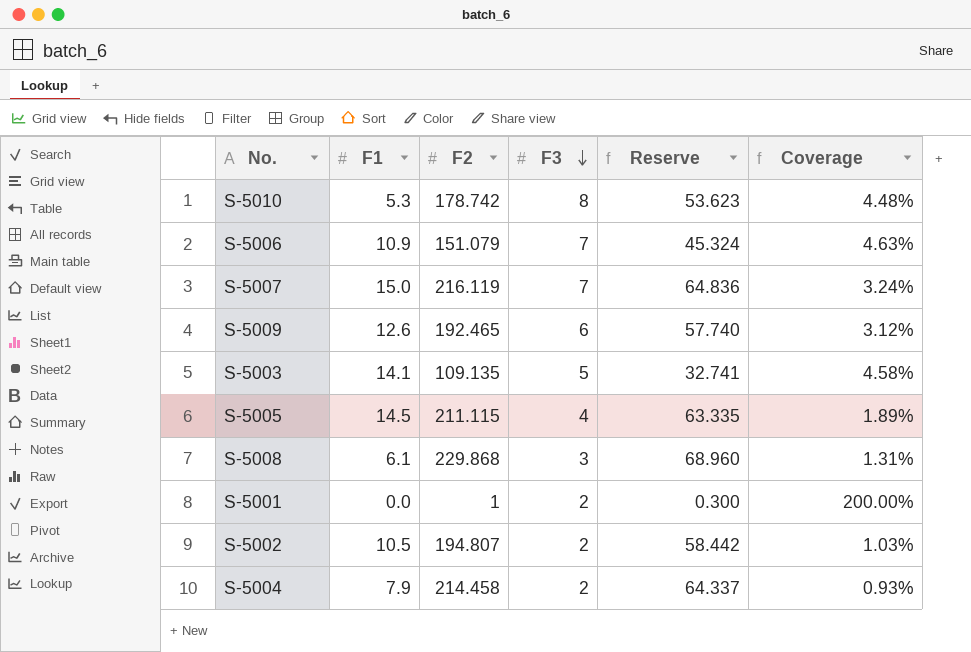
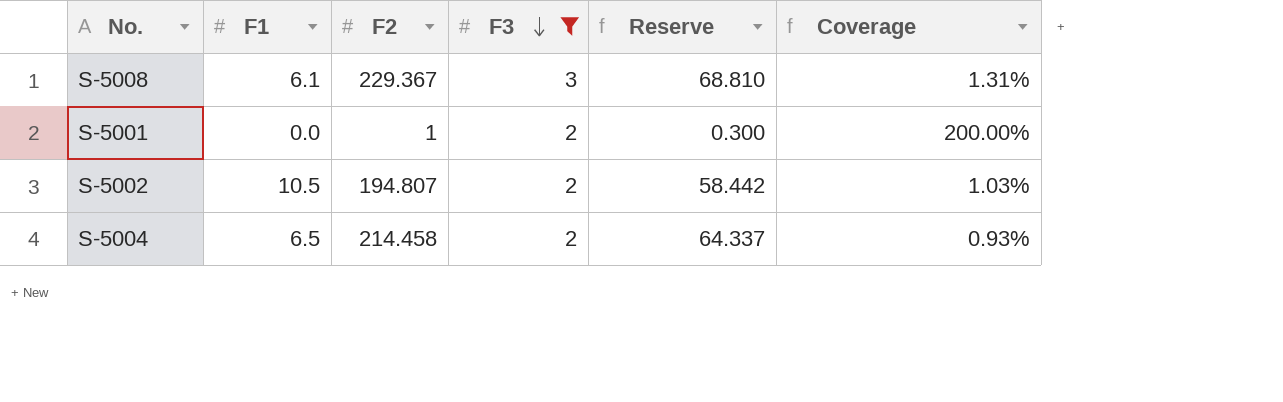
filter: none -> F3 <= 3
S-5008 | F2: 229.868 -> 229.367
S-5008 | Reserve: 68.960 -> 68.810
S-5004 | F1: 7.9 -> 6.5

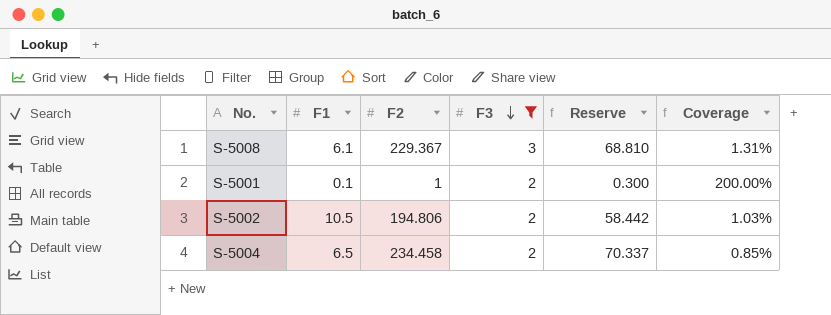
S-5001 | F1: 0.0 -> 0.1
S-5002 | F2: 194.807 -> 194.806
S-5004 | F2: 214.458 -> 234.458
S-5004 | Reserve: 64.337 -> 70.337
S-5004 | Coverage: 0.93% -> 0.85%

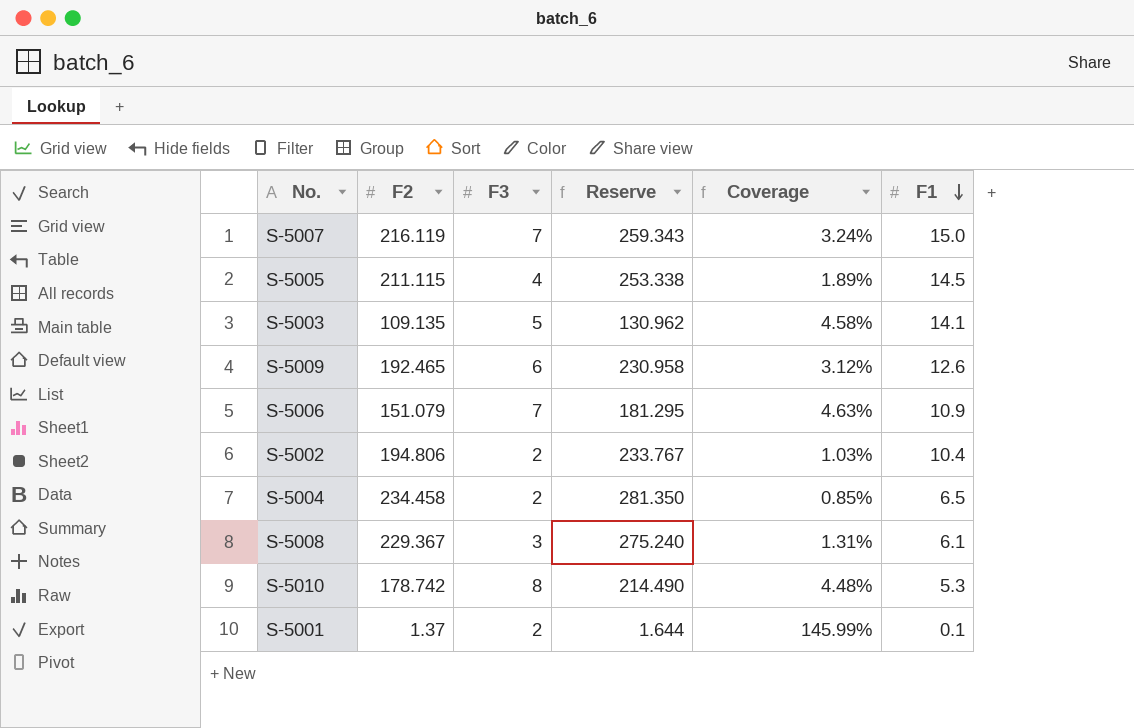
filter: F3 <= 3 -> none
row order: F3 descending -> F1 descending
column Reserve | formula: [F2] * 0.3 -> [F2] * 1.2
column F1 | position: 2 -> 6
S-5002 | F1: 10.5 -> 10.4
S-5001 | F2: 1 -> 1.37
S-5001 | Coverage: 200.00% -> 145.99%

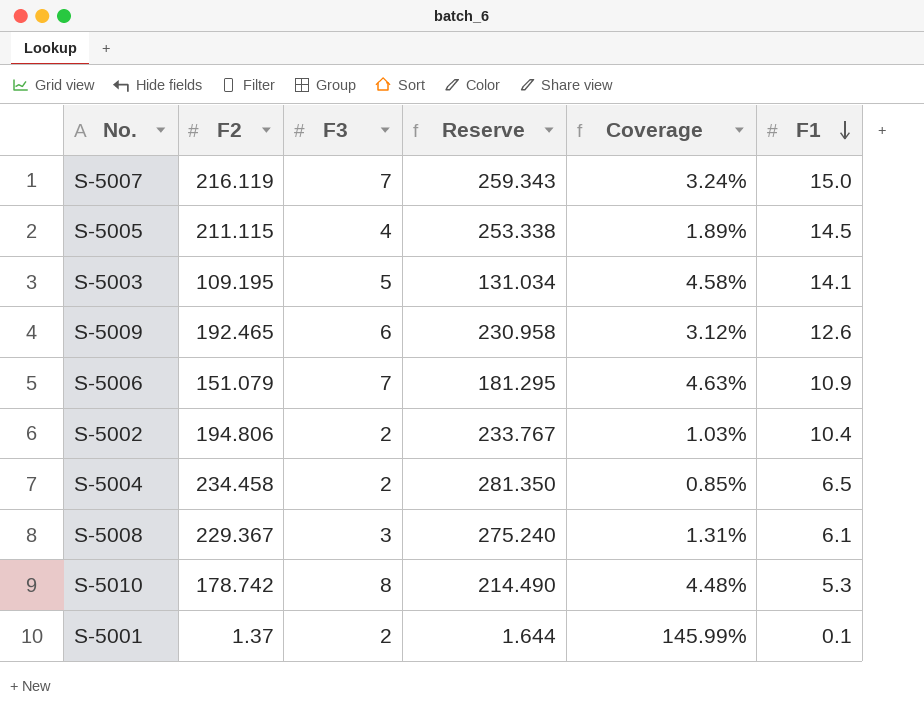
S-5003 | F2: 109.135 -> 109.195
S-5003 | Reserve: 130.962 -> 131.034

